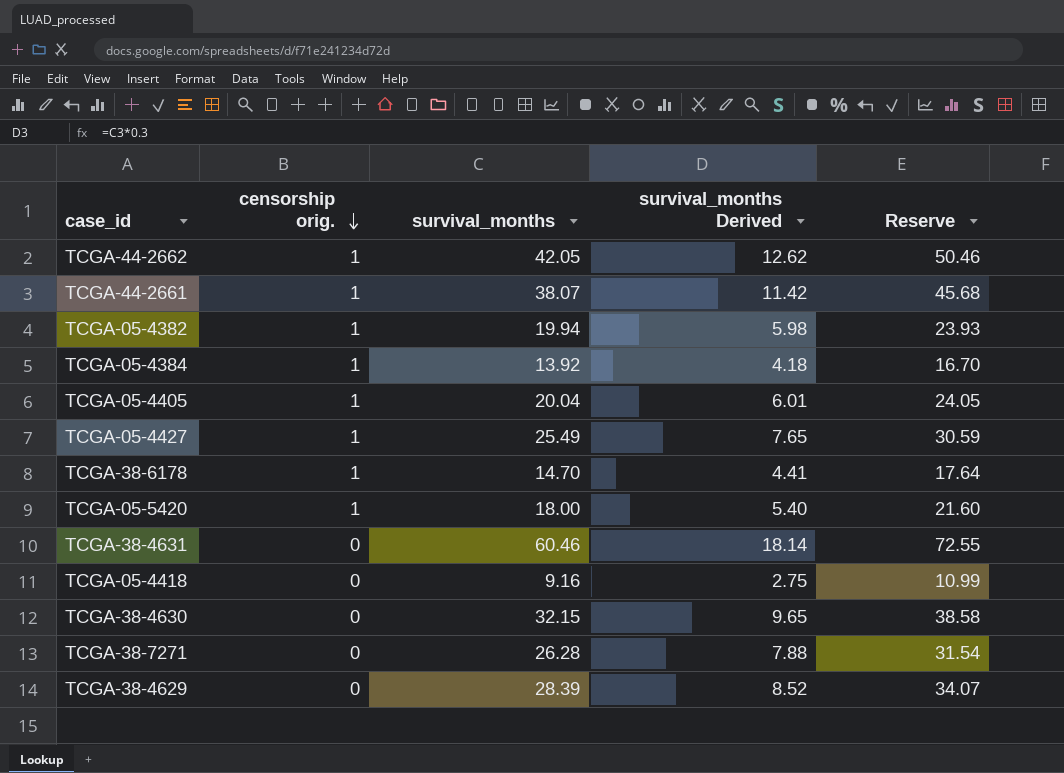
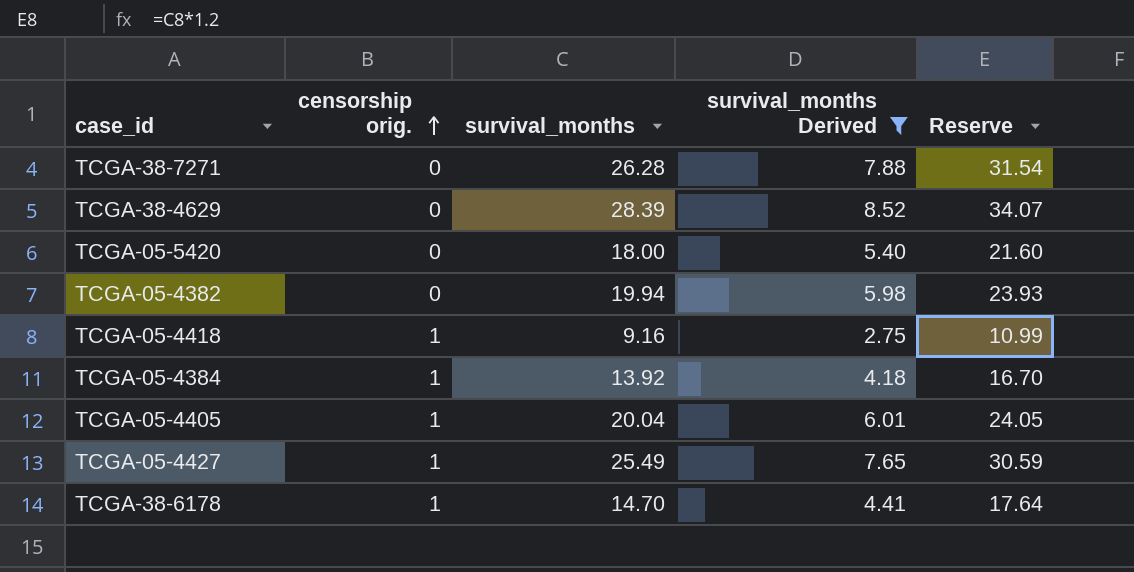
filter: none -> survival_months Derived <= 8.52
row order: censorship orig. descending -> censorship orig. ascending
TCGA-05-5420 | censorship orig.: 1 -> 0
TCGA-05-4382 | censorship orig.: 1 -> 0
TCGA-05-4418 | censorship orig.: 0 -> 1

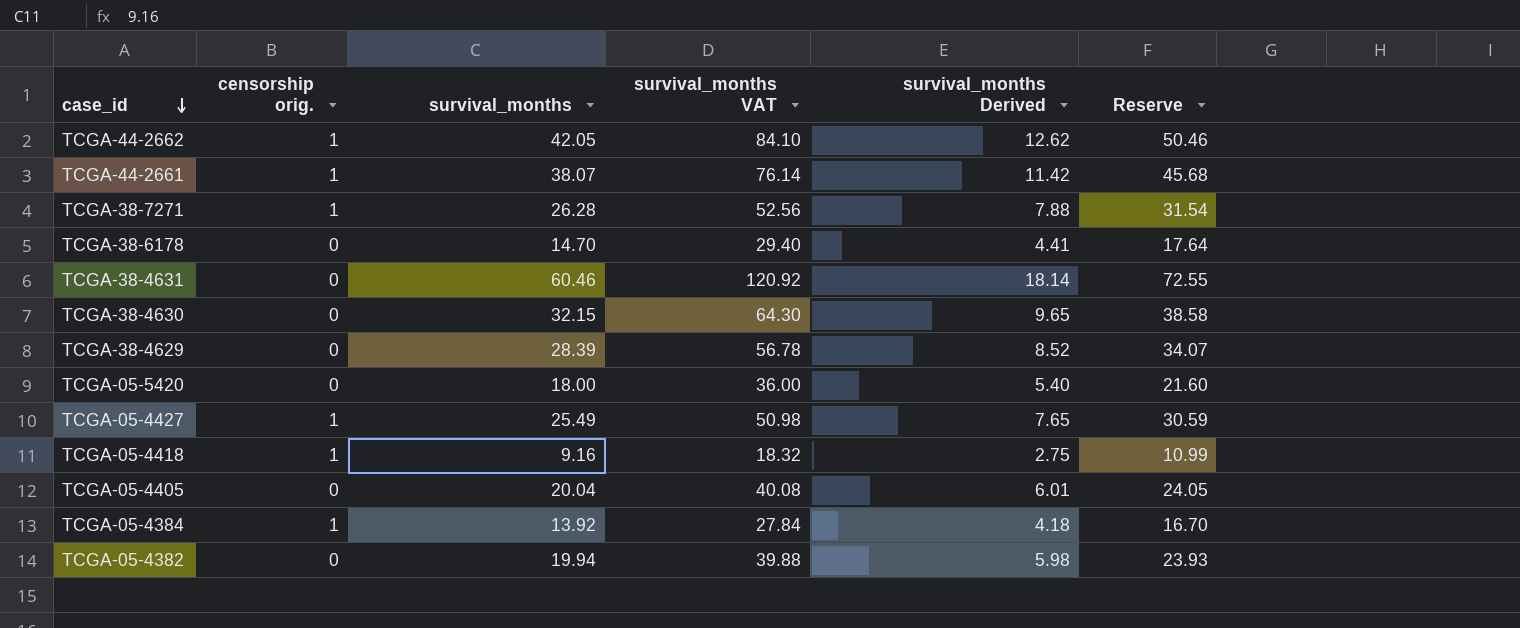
filter: survival_months Derived <= 8.52 -> none
row order: censorship orig. ascending -> case_id descending
column survival_months VAT | formula: none -> [survival_months] * 2
TCGA-38-7271 | censorship orig.: 0 -> 1
TCGA-38-6178 | censorship orig.: 1 -> 0
TCGA-05-4405 | censorship orig.: 1 -> 0

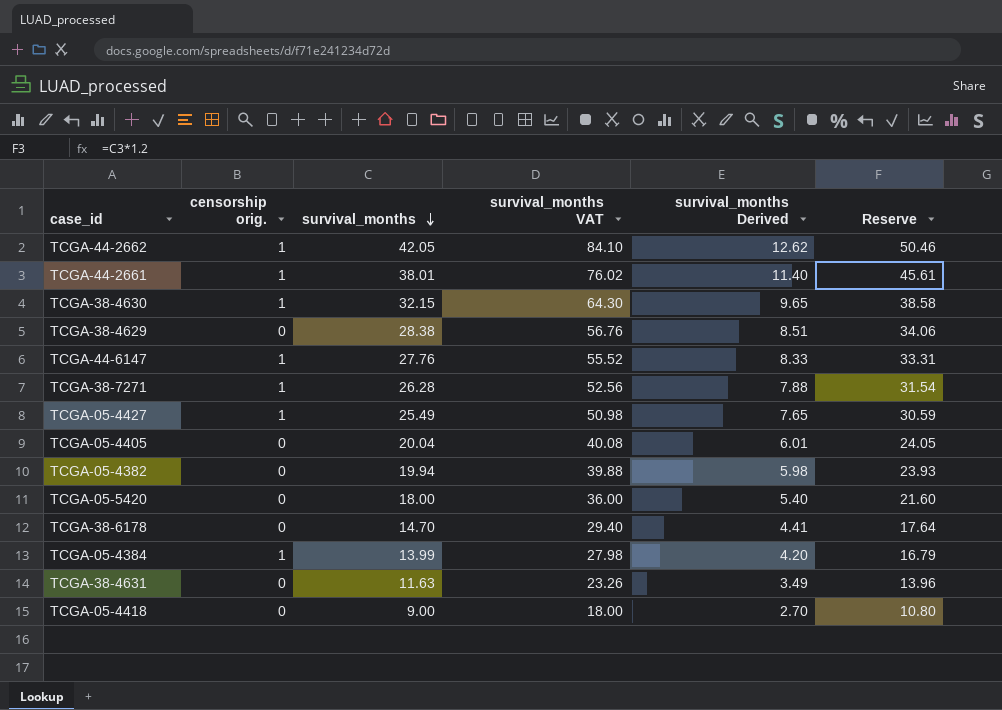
row order: case_id descending -> survival_months descending
TCGA-44-2661 | survival_months: 38.07 -> 38.01
TCGA-44-2661 | survival_months VAT: 76.14 -> 76.02
TCGA-44-2661 | survival_months Derived: 11.42 -> 11.40
TCGA-44-2661 | Reserve: 45.68 -> 45.61
TCGA-38-4630 | censorship orig.: 0 -> 1
TCGA-38-4629 | survival_months: 28.39 -> 28.38
TCGA-38-4629 | survival_months VAT: 56.78 -> 56.76
TCGA-38-4629 | survival_months Derived: 8.52 -> 8.51
TCGA-38-4629 | Reserve: 34.07 -> 34.06
row TCGA-44-6147: none -> 1 | 27.76 | 55.52 | 8.33 | 33.31
TCGA-05-4384 | survival_months: 13.92 -> 13.99
TCGA-05-4384 | survival_months VAT: 27.84 -> 27.98
TCGA-05-4384 | survival_months Derived: 4.18 -> 4.20
TCGA-05-4384 | Reserve: 16.70 -> 16.79
TCGA-38-4631 | survival_months: 60.46 -> 11.63
TCGA-38-4631 | survival_months VAT: 120.92 -> 23.26
TCGA-38-4631 | survival_months Derived: 18.14 -> 3.49
TCGA-38-4631 | Reserve: 72.55 -> 13.96
TCGA-05-4418 | censorship orig.: 1 -> 0
TCGA-05-4418 | survival_months: 9.16 -> 9.00
TCGA-05-4418 | survival_months VAT: 18.32 -> 18.00
TCGA-05-4418 | survival_months Derived: 2.75 -> 2.70
TCGA-05-4418 | Reserve: 10.99 -> 10.80

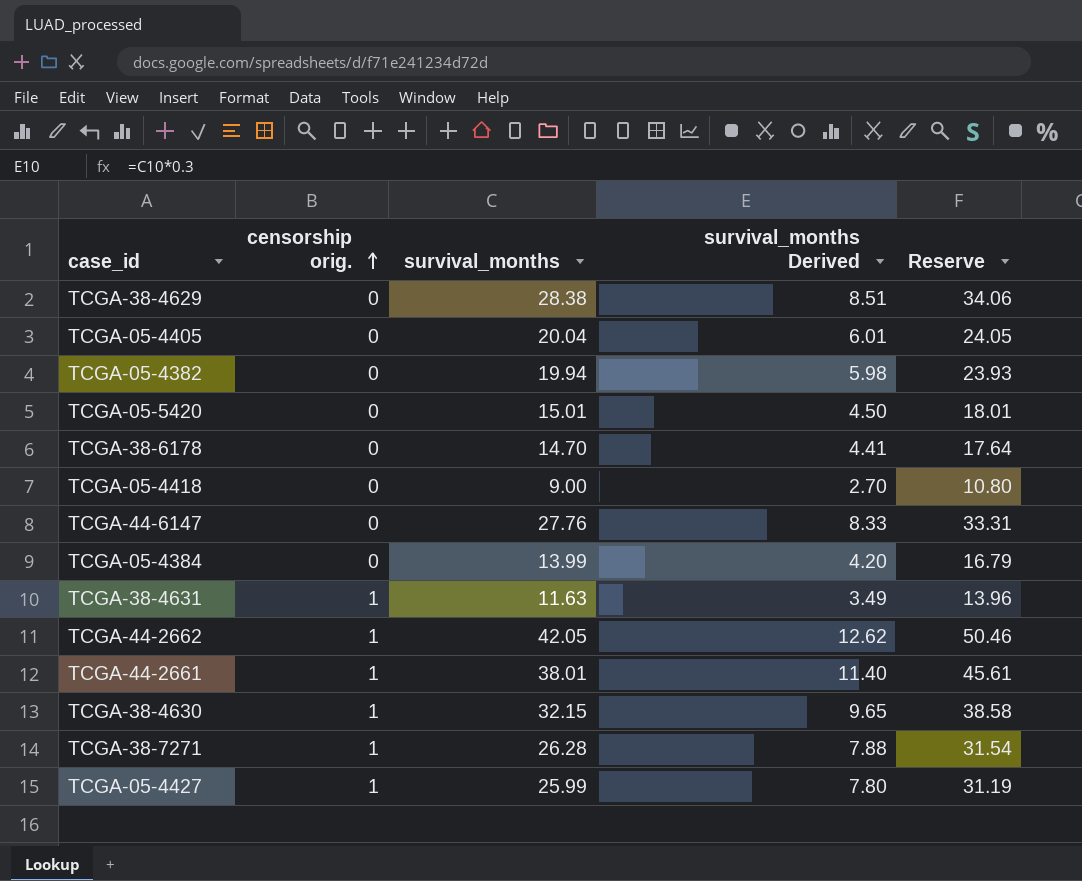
row order: survival_months descending -> censorship orig. ascending
column survival_months VAT | formula: [survival_months] * 2 -> none
TCGA-05-5420 | survival_months: 18.00 -> 15.01
TCGA-05-5420 | survival_months Derived: 5.40 -> 4.50
TCGA-05-5420 | Reserve: 21.60 -> 18.01
TCGA-44-6147 | censorship orig.: 1 -> 0
TCGA-05-4384 | censorship orig.: 1 -> 0
TCGA-38-4631 | censorship orig.: 0 -> 1
TCGA-05-4427 | survival_months: 25.49 -> 25.99
TCGA-05-4427 | survival_months Derived: 7.65 -> 7.80
TCGA-05-4427 | Reserve: 30.59 -> 31.19

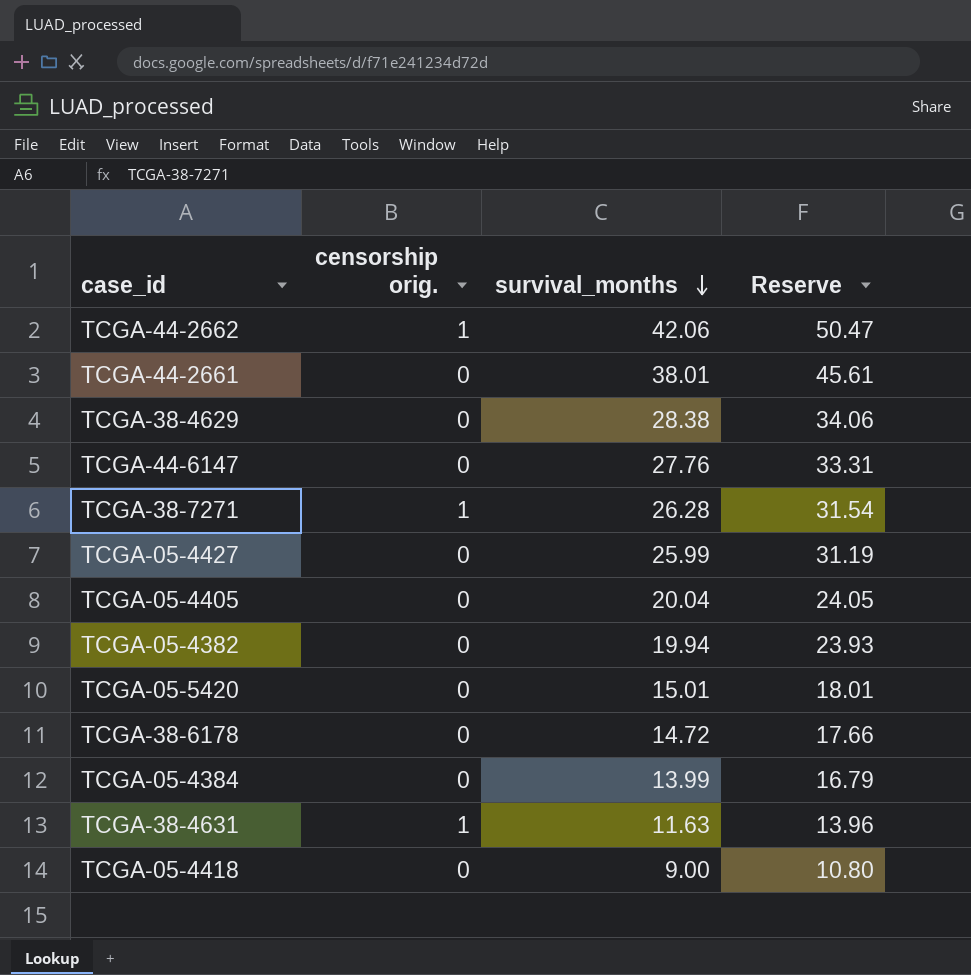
row order: censorship orig. ascending -> survival_months descending
column survival_months Derived | formula: [survival_months] * 0.3 -> none
row TCGA-38-4630: 1 | 32.15 | 9.65 | 38.58 -> none
TCGA-44-2662 | survival_months: 42.05 -> 42.06
TCGA-44-2662 | Reserve: 50.46 -> 50.47
TCGA-44-2661 | censorship orig.: 1 -> 0
TCGA-05-4427 | censorship orig.: 1 -> 0
TCGA-38-6178 | survival_months: 14.70 -> 14.72
TCGA-38-6178 | Reserve: 17.64 -> 17.66

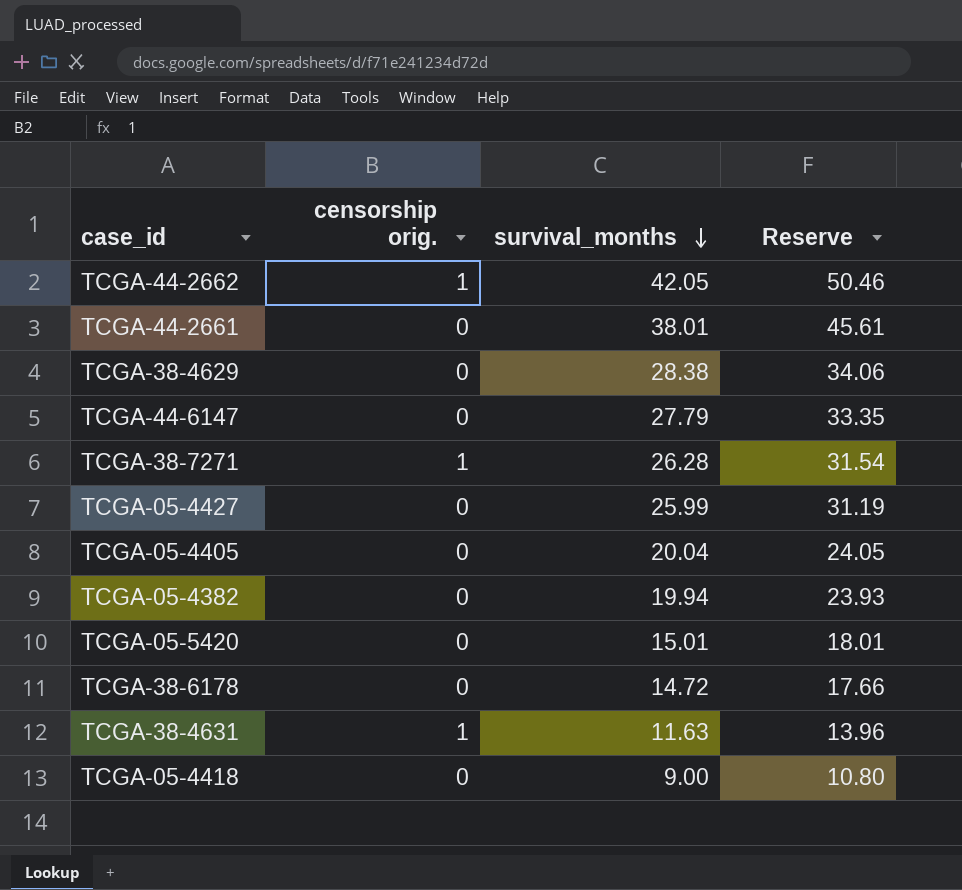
row TCGA-05-4384: 0 | 13.99 | 16.79 -> none
TCGA-44-2662 | survival_months: 42.06 -> 42.05
TCGA-44-2662 | Reserve: 50.47 -> 50.46
TCGA-44-6147 | survival_months: 27.76 -> 27.79
TCGA-44-6147 | Reserve: 33.31 -> 33.35

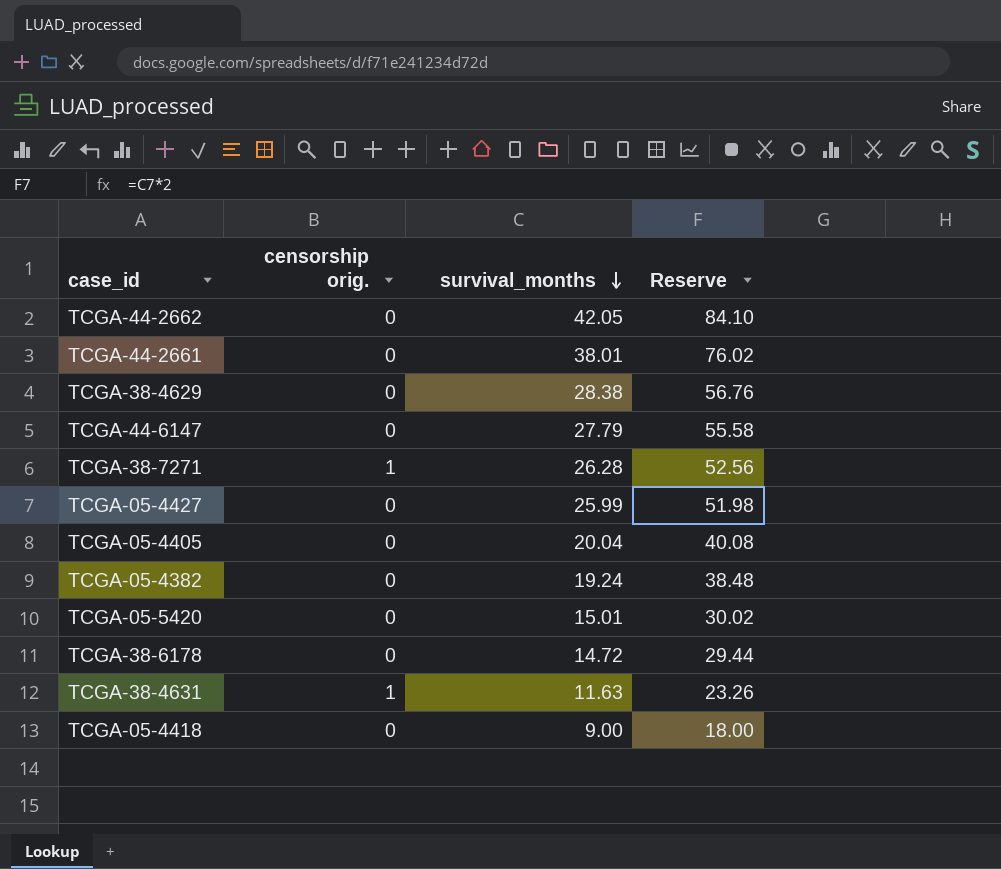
column Reserve | formula: [survival_months] * 1.2 -> [survival_months] * 2
TCGA-44-2662 | censorship orig.: 1 -> 0
TCGA-05-4382 | survival_months: 19.94 -> 19.24

